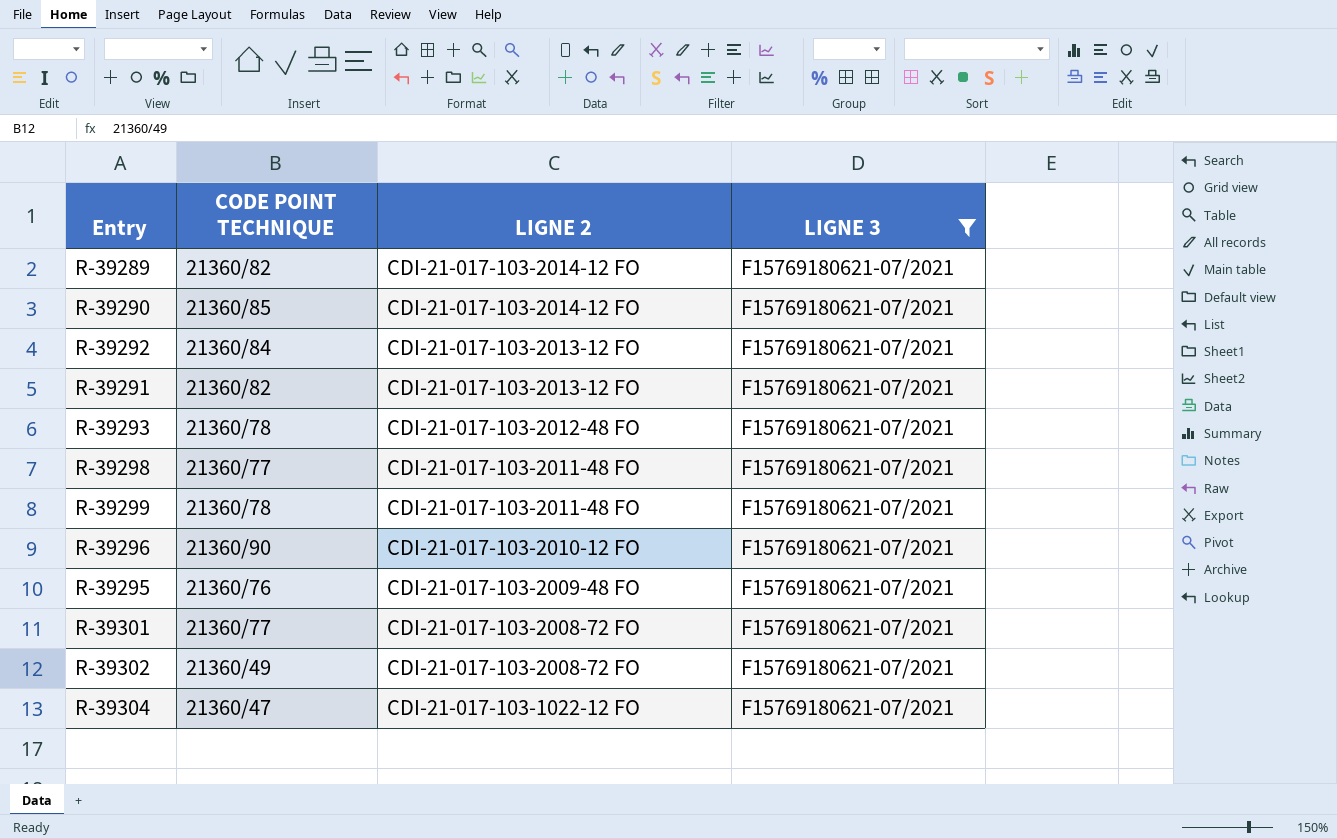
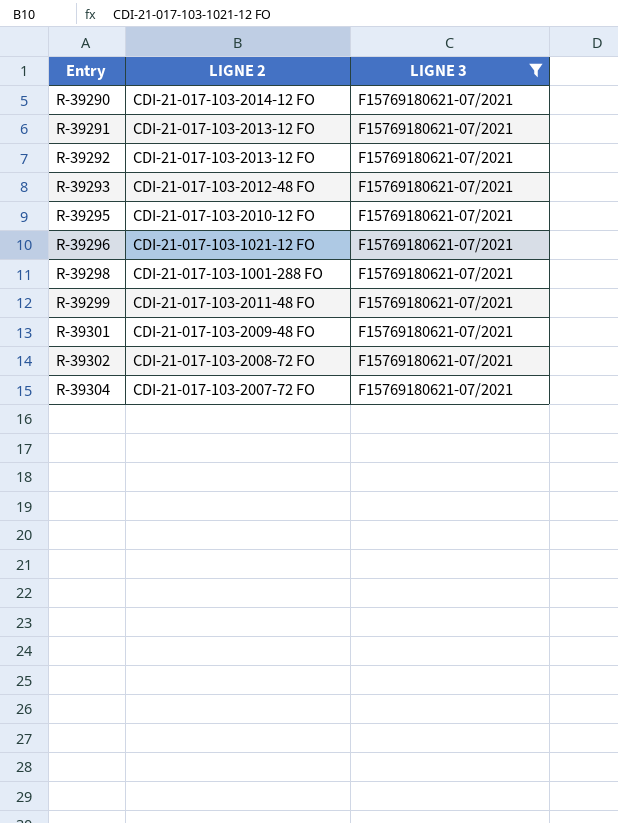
row order: LIGNE 2 descending -> Entry ascending
column CODE POINT TECHNIQUE | position: 2 -> none
row R-39289: 21360/82 | CDI-21-017-103-2014-12 FO | F15769180621-07/2021 -> none
R-39295 | LIGNE 2: CDI-21-017-103-2009-48 FO -> CDI-21-017-103-2010-12 FO
R-39296 | LIGNE 2: CDI-21-017-103-2010-12 FO -> CDI-21-017-103-1021-12 FO
R-39298 | LIGNE 2: CDI-21-017-103-2011-48 FO -> CDI-21-017-103-1001-288 FO
R-39301 | LIGNE 2: CDI-21-017-103-2008-72 FO -> CDI-21-017-103-2009-48 FO
R-39304 | LIGNE 2: CDI-21-017-103-1022-12 FO -> CDI-21-017-103-2007-72 FO

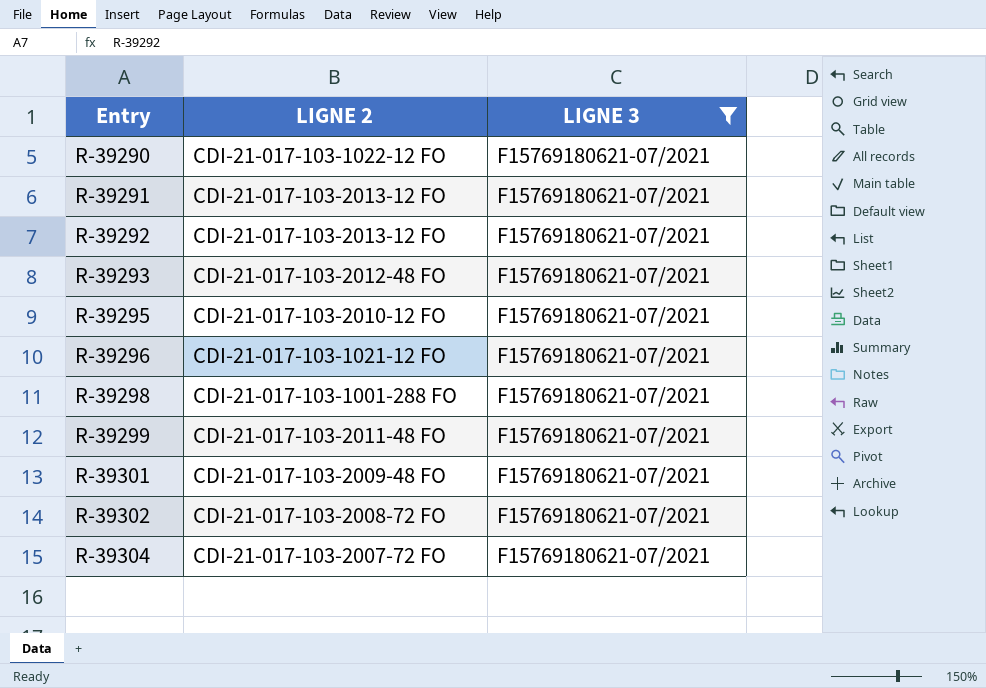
R-39290 | LIGNE 2: CDI-21-017-103-2014-12 FO -> CDI-21-017-103-1022-12 FO

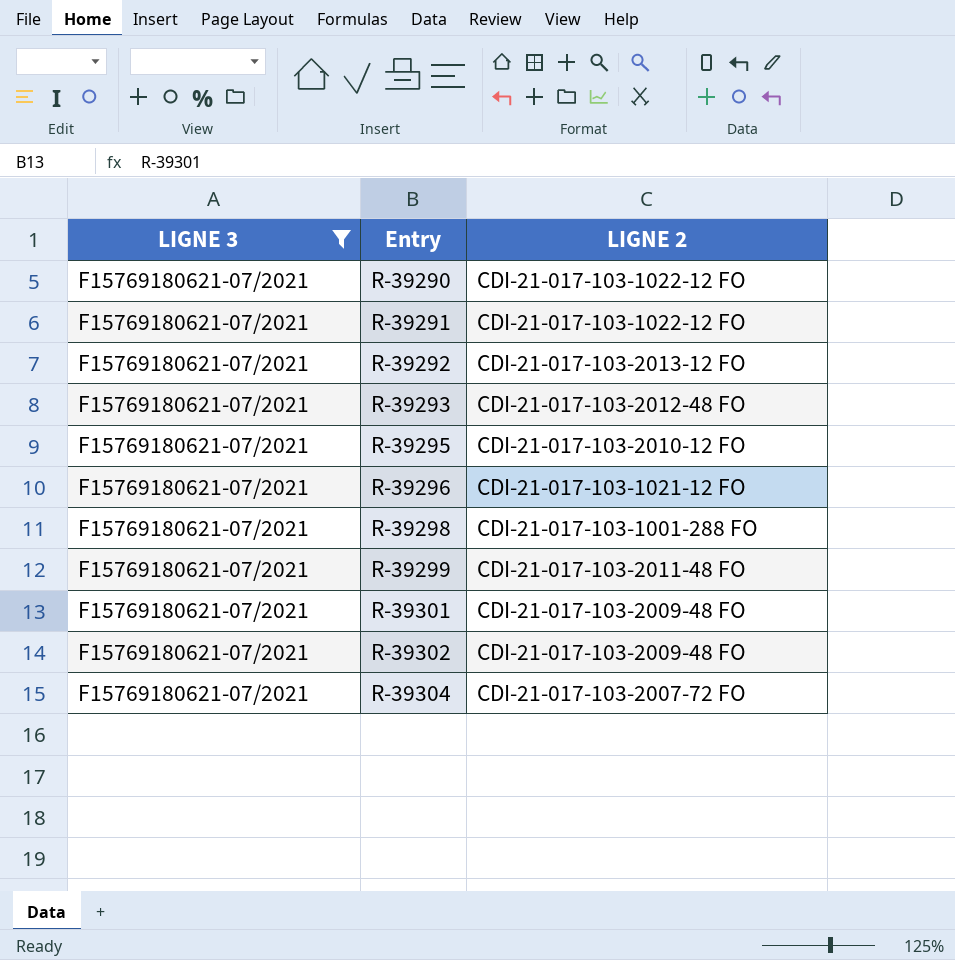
column LIGNE 3 | position: 3 -> 1
R-39291 | LIGNE 2: CDI-21-017-103-2013-12 FO -> CDI-21-017-103-1022-12 FO
R-39302 | LIGNE 2: CDI-21-017-103-2008-72 FO -> CDI-21-017-103-2009-48 FO

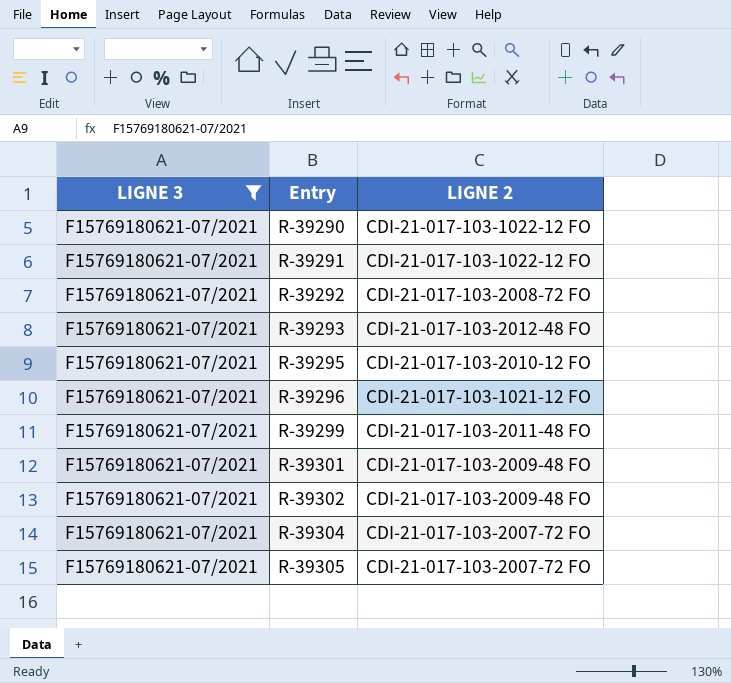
row R-39298: F15769180621-07/2021 | CDI-21-017-103-1001-288 FO -> none
R-39292 | LIGNE 2: CDI-21-017-103-2013-12 FO -> CDI-21-017-103-2008-72 FO
row R-39305: none -> F15769180621-07/2021 | CDI-21-017-103-2007-72 FO

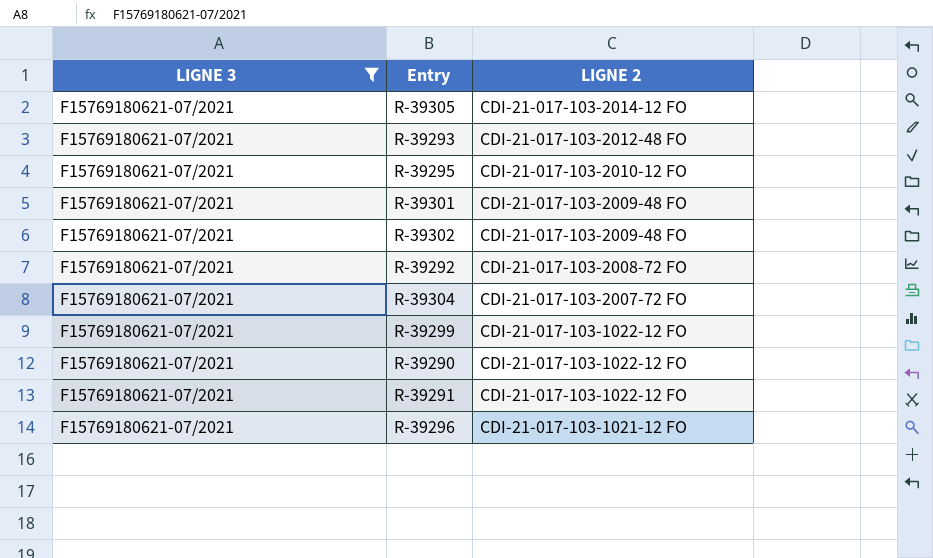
row order: Entry ascending -> LIGNE 2 descending
R-39305 | LIGNE 2: CDI-21-017-103-2007-72 FO -> CDI-21-017-103-2014-12 FO
R-39299 | LIGNE 2: CDI-21-017-103-2011-48 FO -> CDI-21-017-103-1022-12 FO

